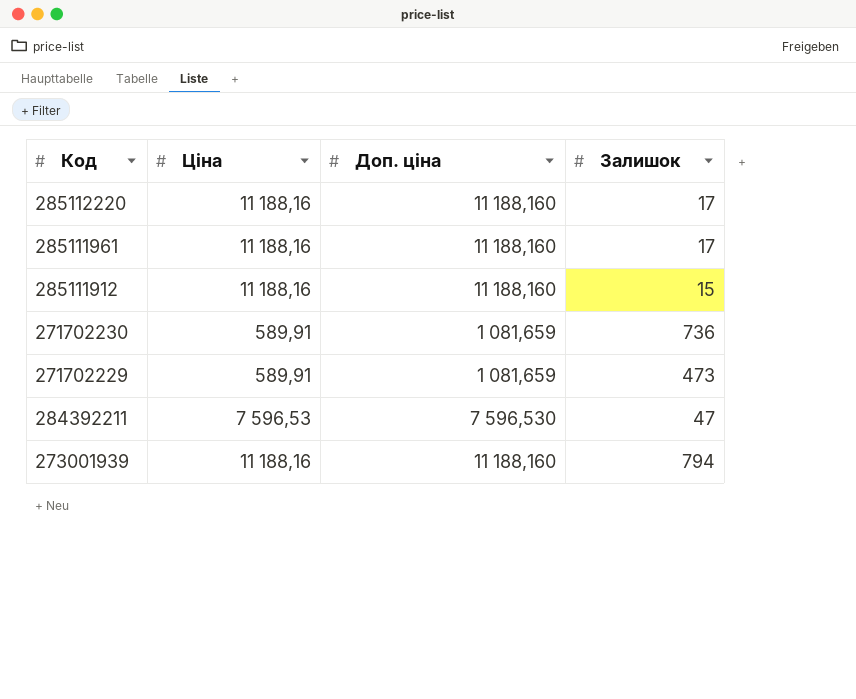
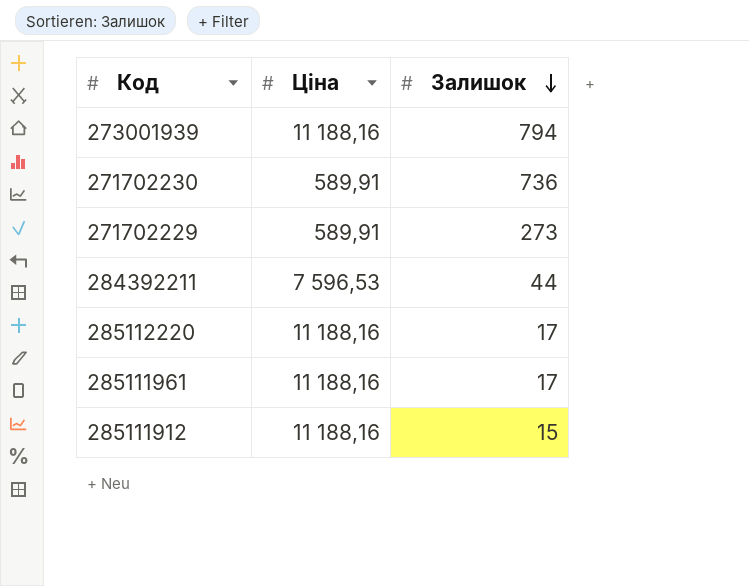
row order: none -> Залишок descending
column Доп. ціна | position: 3 -> none
271702229 | Залишок: 473 -> 273
284392211 | Залишок: 47 -> 44

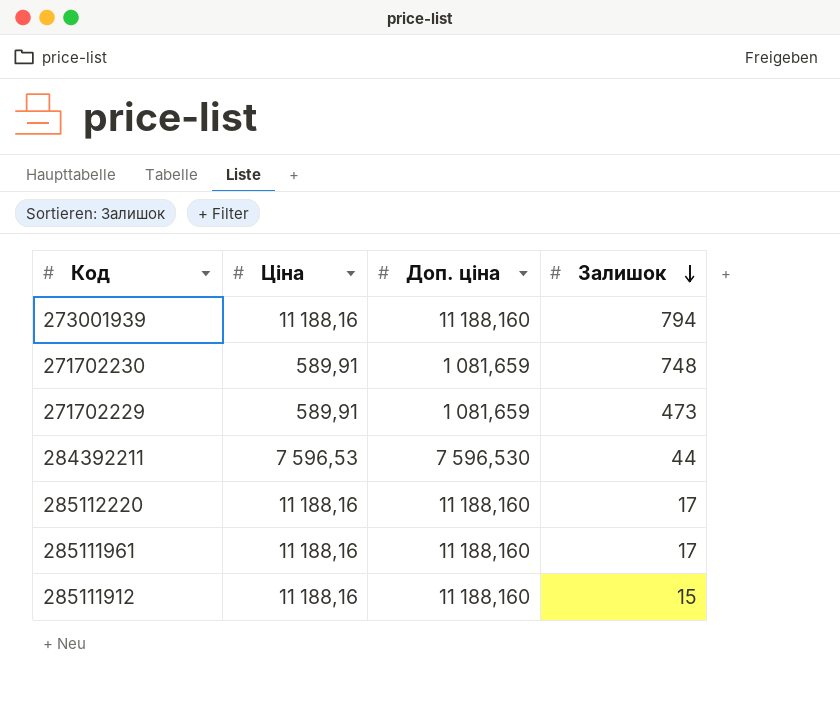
column Доп. ціна | position: none -> 3
271702230 | Залишок: 736 -> 748
271702229 | Залишок: 273 -> 473

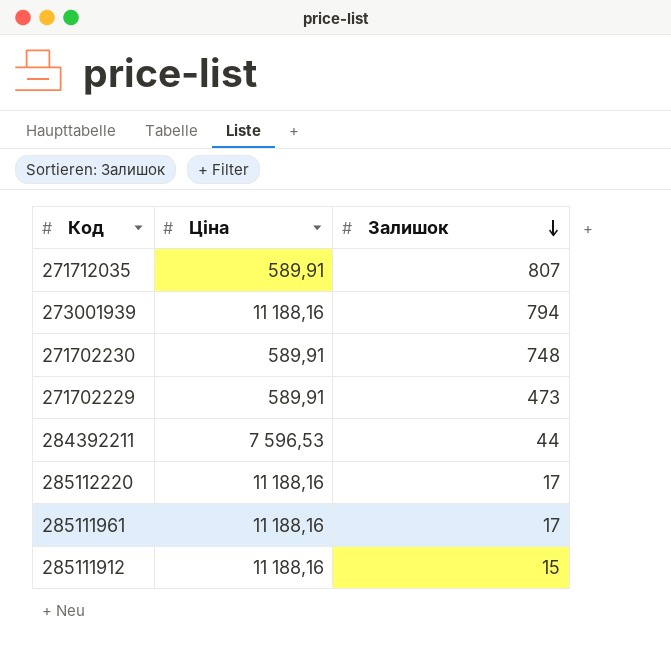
column Доп. ціна | position: 3 -> none
row 271712035: none -> 589,91 | 807

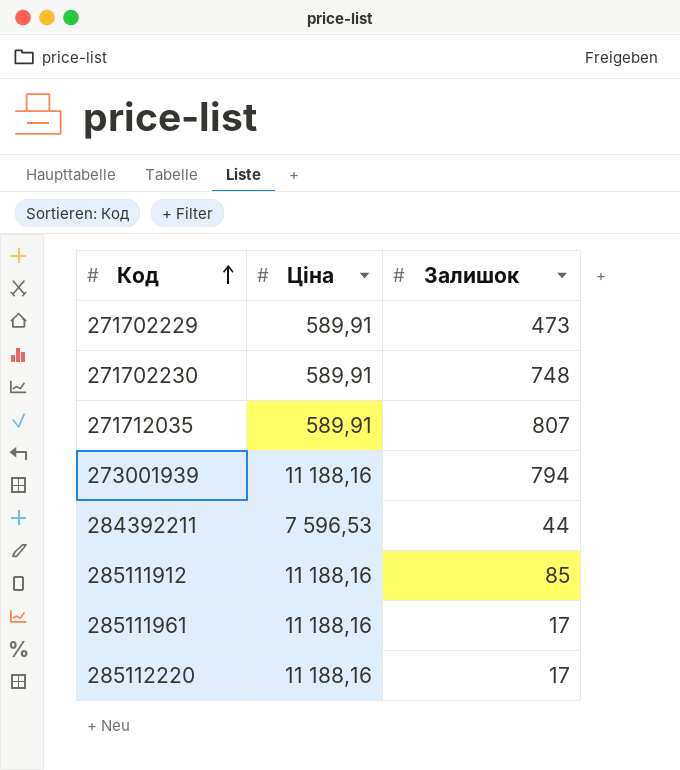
row order: Залишок descending -> Код ascending
285111912 | Залишок: 15 -> 85

